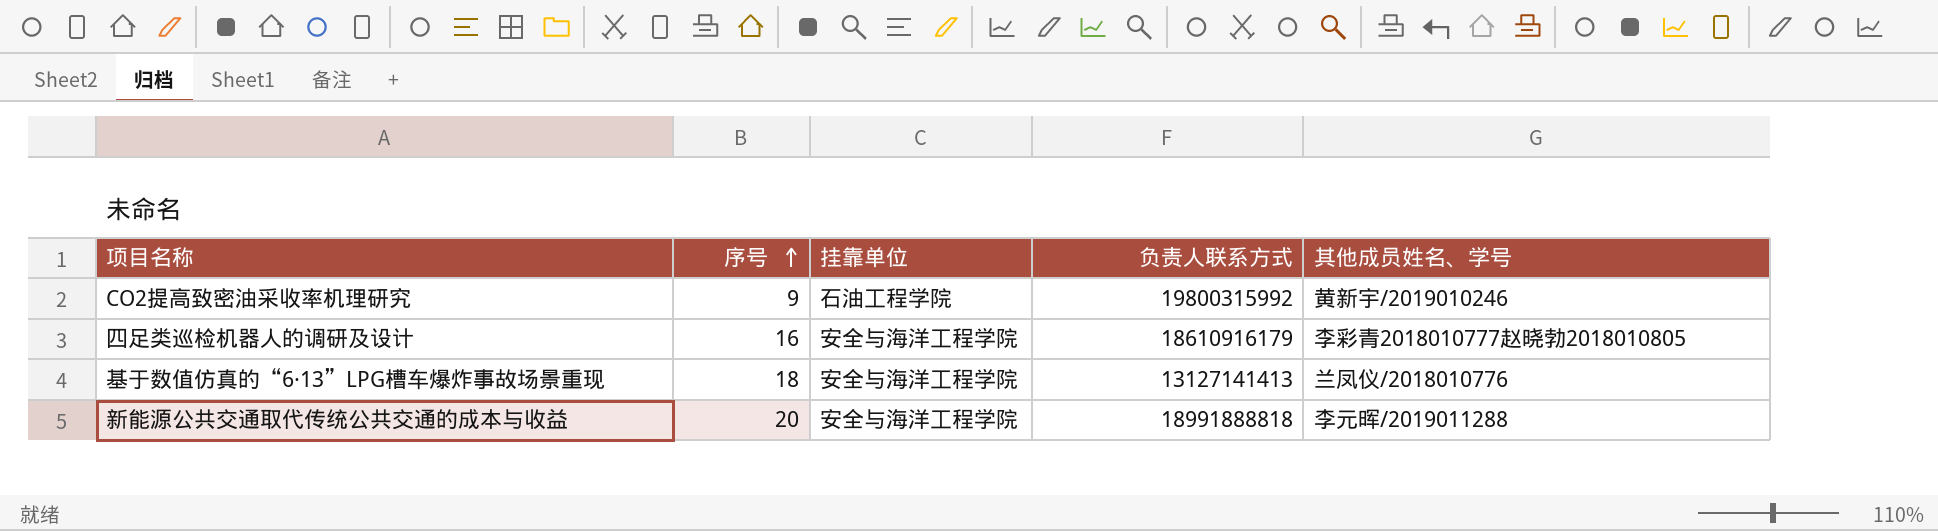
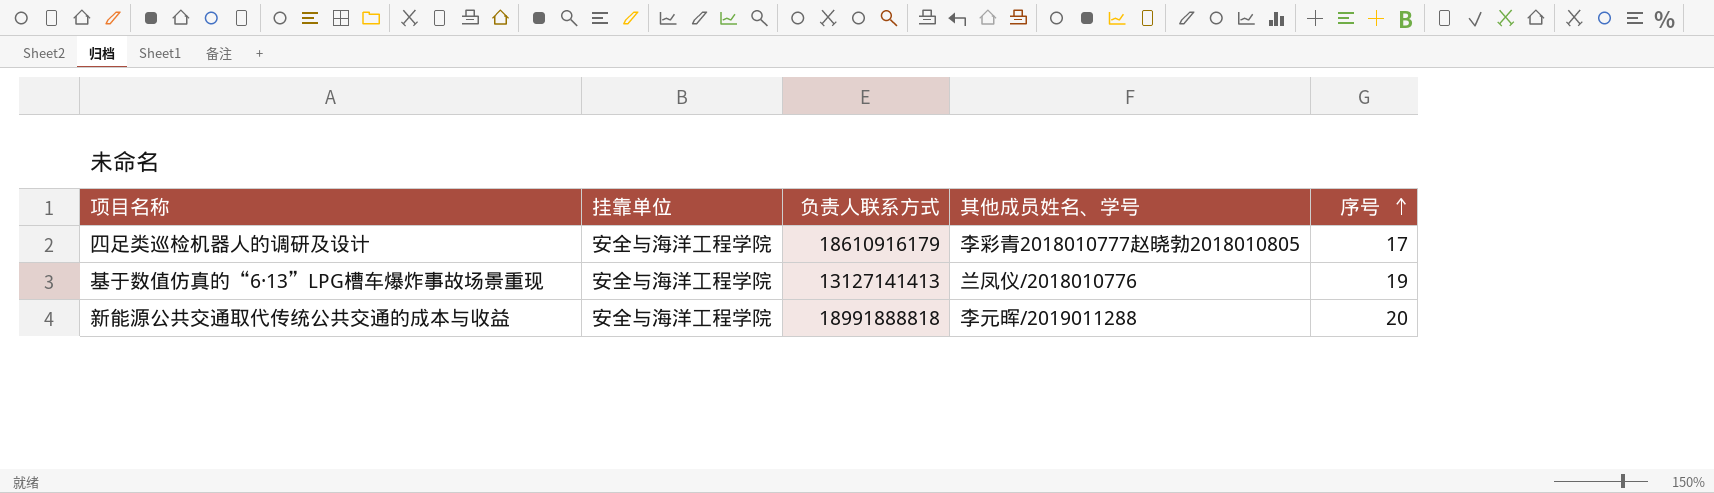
column 序号 | position: 2 -> 5
row CO2提高致密油采收率机理研究: 9 | 石油工程学院 | 19800315992 | 黄新宇/2019010246 -> none
四足类巡检机器人的调研及设计 | 序号: 16 -> 17
基于数值仿真的“6·13”LPG槽车爆炸事故场景重现 | 序号: 18 -> 19

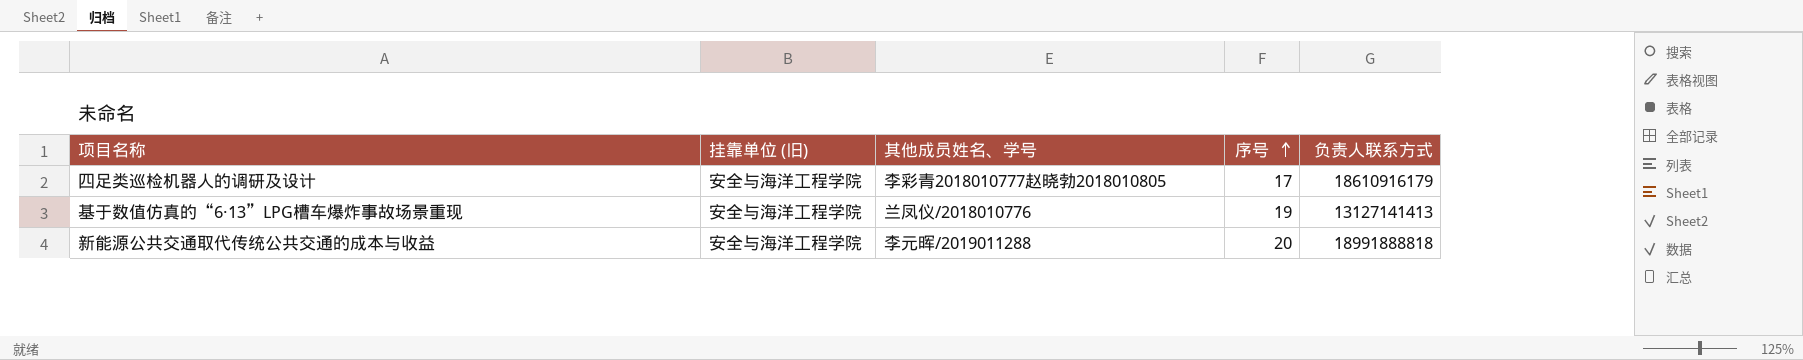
column name: 挂靠单位 -> 挂靠单位 (旧)
column 负责人联系方式 | position: 3 -> 5

